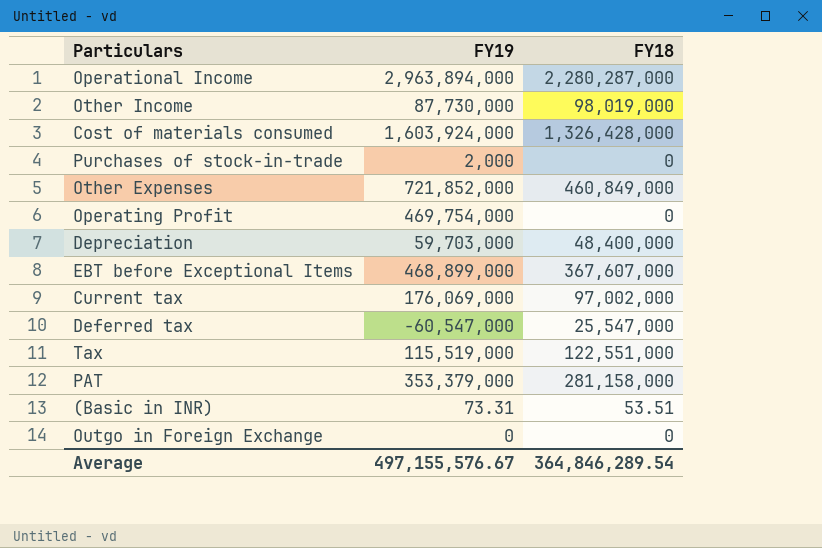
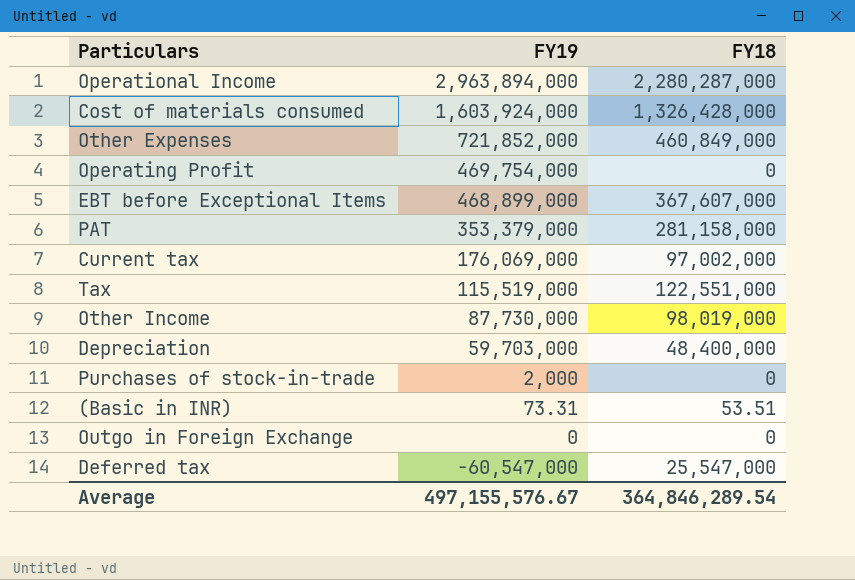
row order: none -> FY19 descending

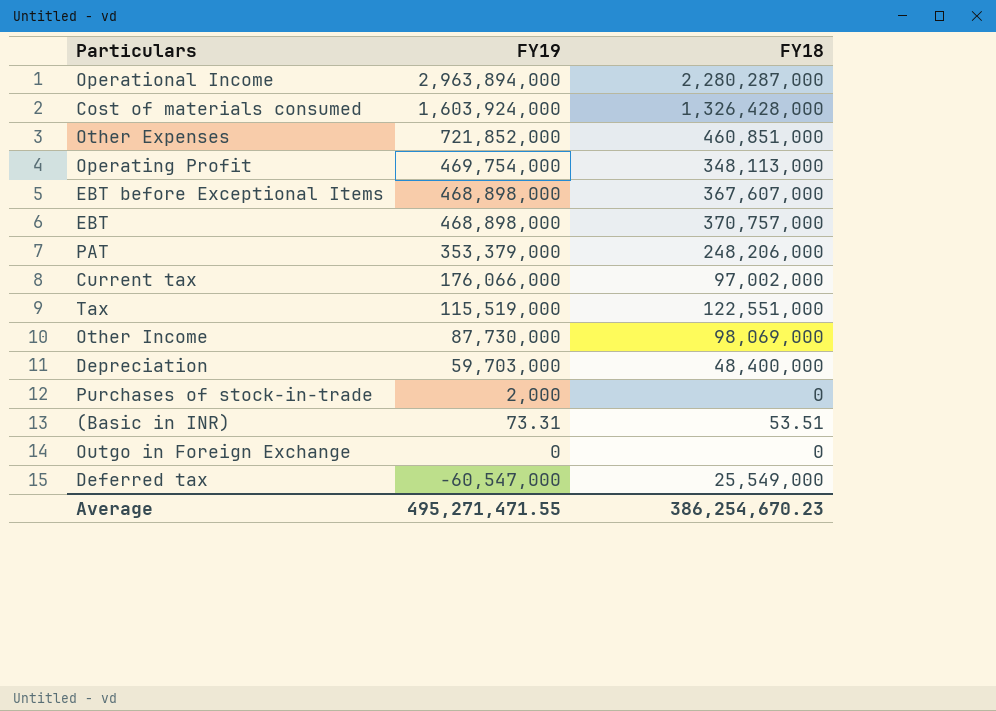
Other Expenses | FY18: 460,849,000 -> 460,851,000
Operating Profit | FY18: 0 -> 348,113,000
EBT before Exceptional Items | FY19: 468,899,000 -> 468,898,000
row EBT: none -> 468,898,000 | 370,757,000
PAT | FY18: 281,158,000 -> 248,206,000
Current tax | FY19: 176,069,000 -> 176,066,000
Other Income | FY18: 98,019,000 -> 98,069,000
Deferred tax | FY18: 25,547,000 -> 25,549,000
Average | FY19: 497,155,576.67 -> 495,271,471.55
Average | FY18: 364,846,289.54 -> 386,254,670.23

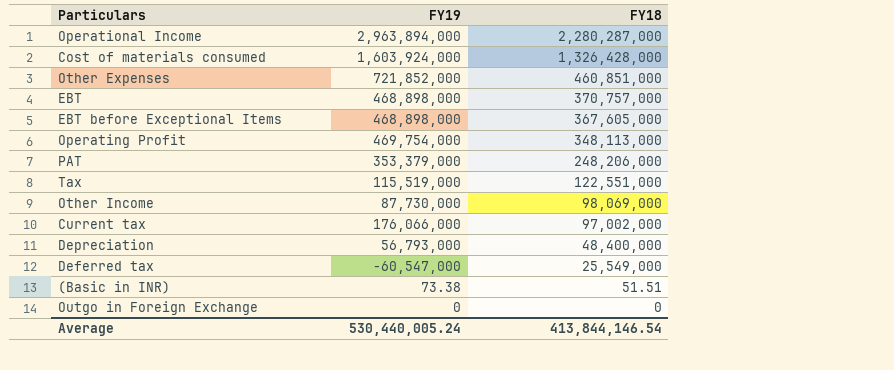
row order: FY19 descending -> FY18 descending
row Purchases of stock-in-trade: 2,000 | 0 -> none
EBT before Exceptional Items | FY18: 367,607,000 -> 367,605,000
Depreciation | FY19: 59,703,000 -> 56,793,000
(Basic in INR) | FY19: 73.31 -> 73.38
(Basic in INR) | FY18: 53.51 -> 51.51
Average | FY19: 495,271,471.55 -> 530,440,005.24
Average | FY18: 386,254,670.23 -> 413,844,146.54

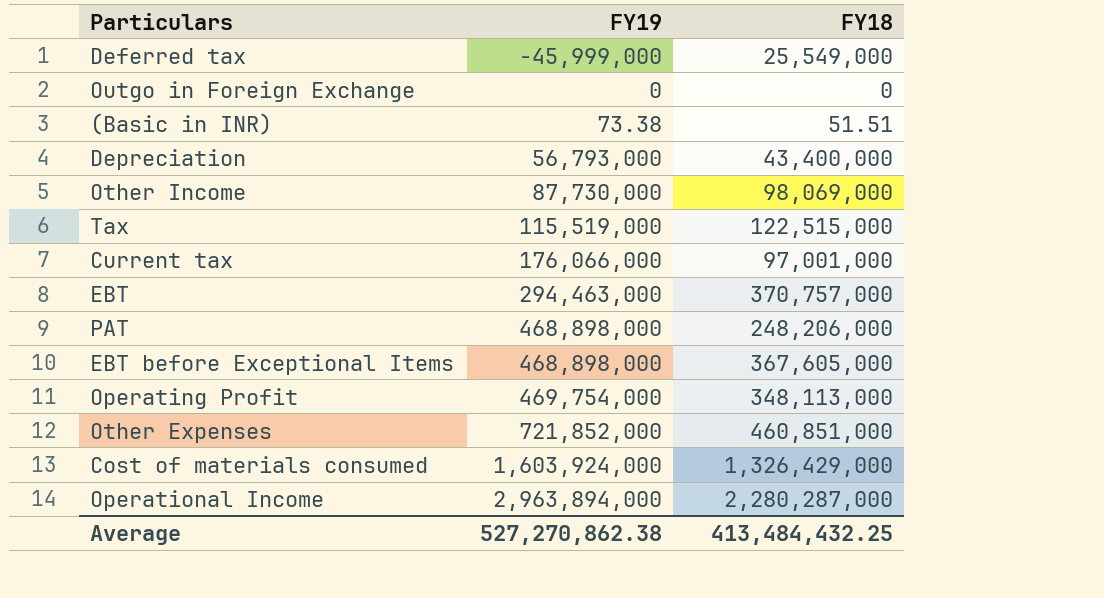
row order: FY18 descending -> FY19 ascending
Deferred tax | FY19: -60,547,000 -> -45,999,000
Depreciation | FY18: 48,400,000 -> 43,400,000
Tax | FY18: 122,551,000 -> 122,515,000
Current tax | FY18: 97,002,000 -> 97,001,000
EBT | FY19: 468,898,000 -> 294,463,000
PAT | FY19: 353,379,000 -> 468,898,000
Cost of materials consumed | FY18: 1,326,428,000 -> 1,326,429,000
Average | FY19: 530,440,005.24 -> 527,270,862.38
Average | FY18: 413,844,146.54 -> 413,484,432.25

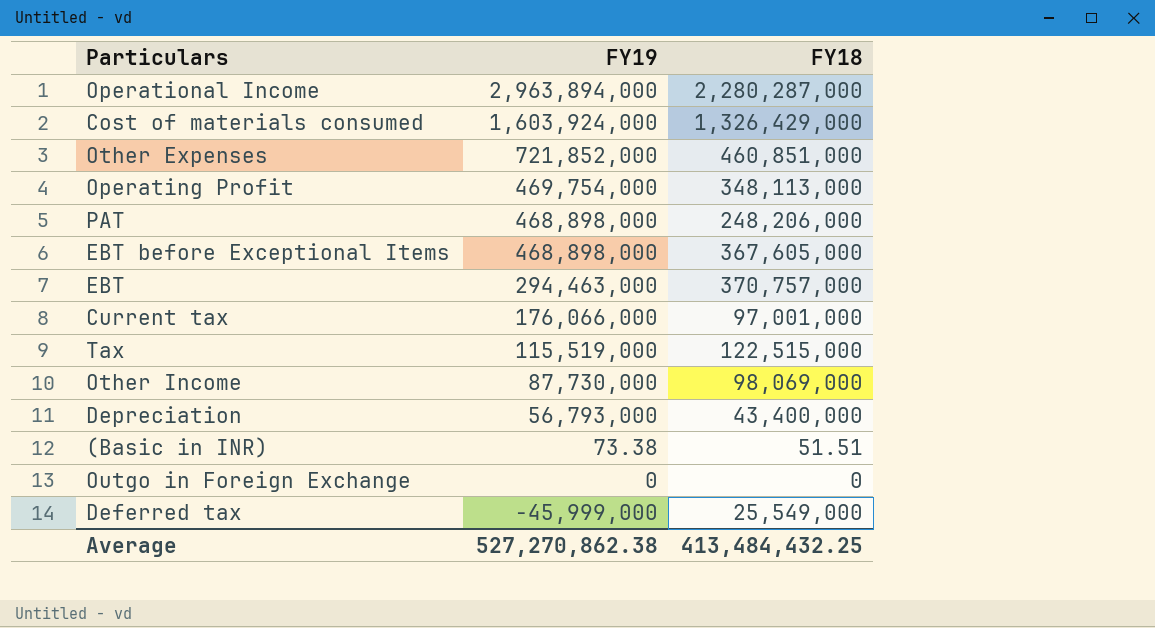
row order: FY19 ascending -> FY19 descending

